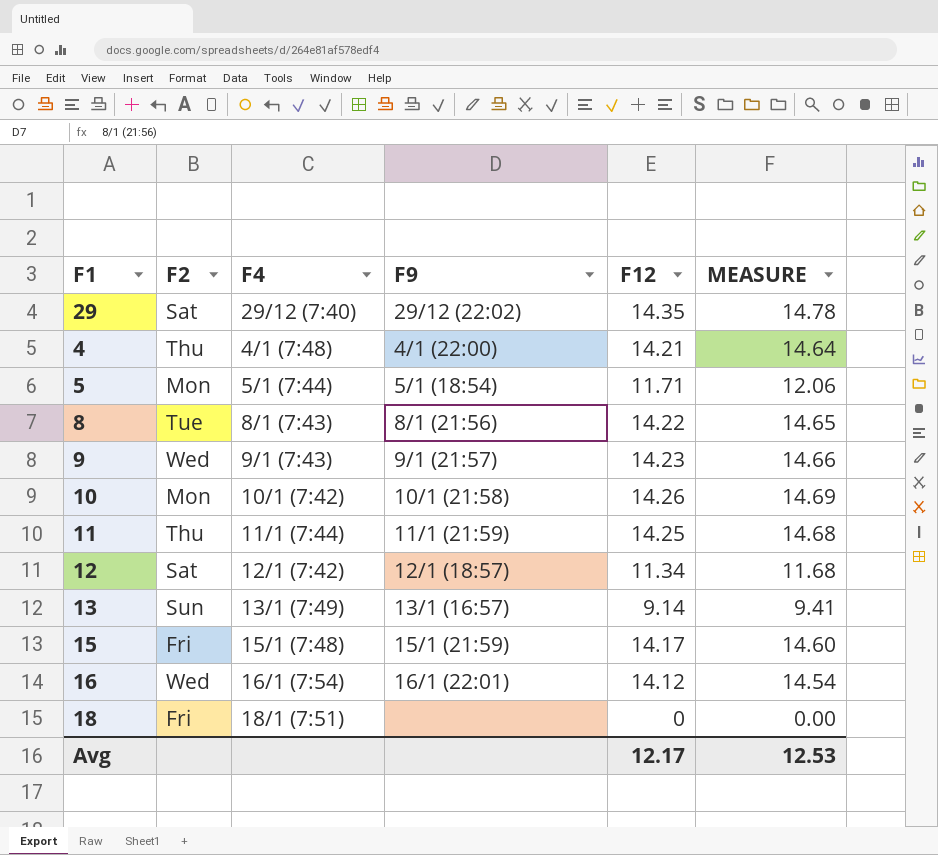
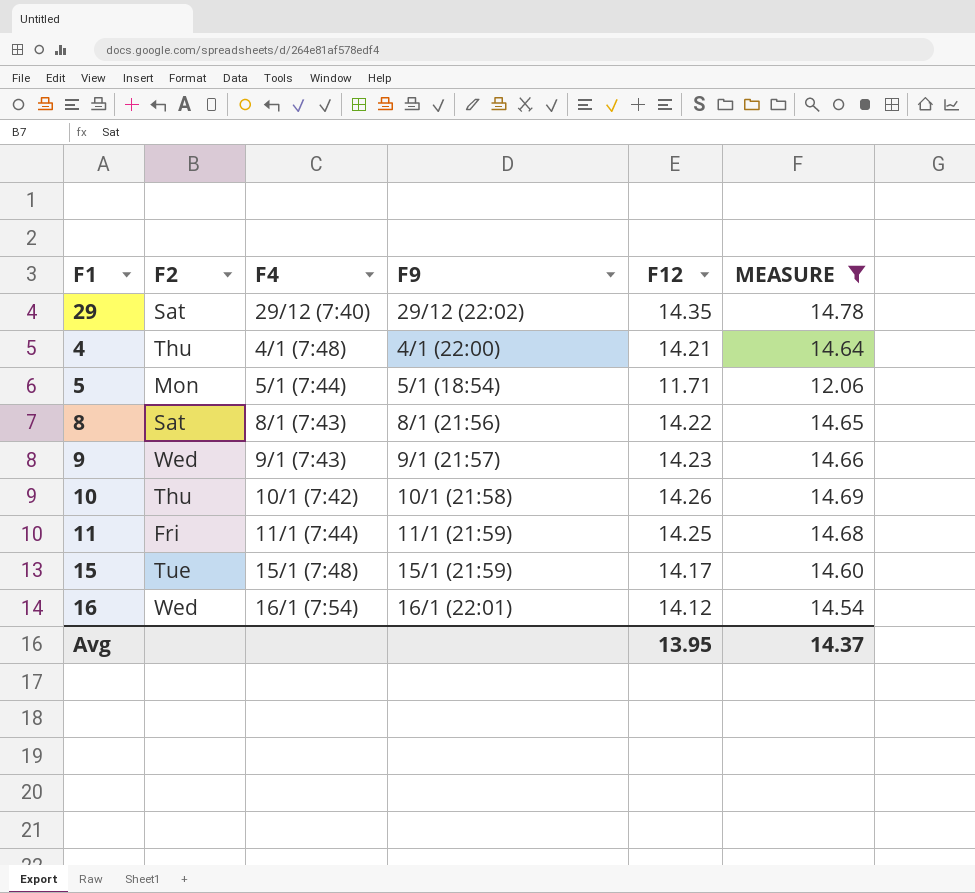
filter: none -> MEASURE >= 12.06
8 | F2: Tue -> Sat
10 | F2: Mon -> Thu
11 | F2: Thu -> Fri
15 | F2: Fri -> Tue
Avg | F12: 12.17 -> 13.95
Avg | MEASURE: 12.53 -> 14.37

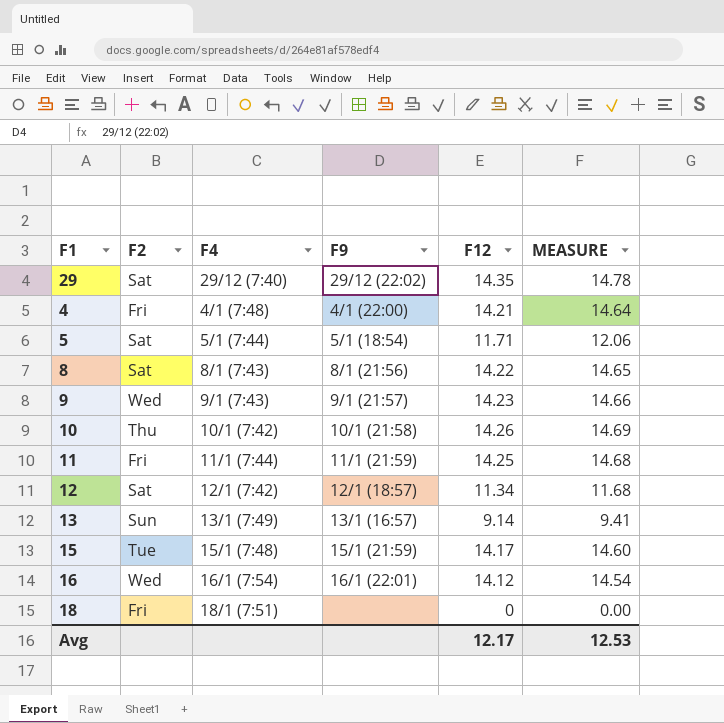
filter: MEASURE >= 12.06 -> none
4 | F2: Thu -> Fri
5 | F2: Mon -> Sat
Avg | F12: 13.95 -> 12.17
Avg | MEASURE: 14.37 -> 12.53

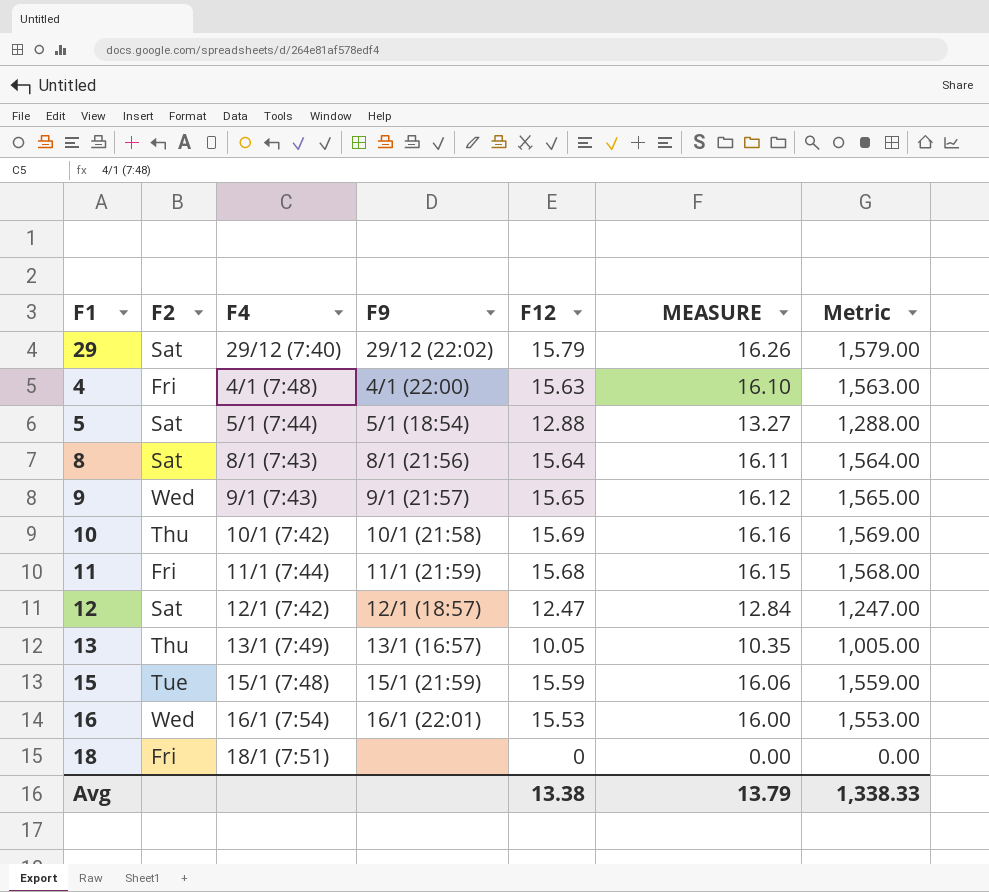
column Metric | formula: none -> [F12] * 100
29 | F12: 14.35 -> 15.79
29 | MEASURE: 14.78 -> 16.26
4 | F12: 14.21 -> 15.63
4 | MEASURE: 14.64 -> 16.10
5 | F12: 11.71 -> 12.88
5 | MEASURE: 12.06 -> 13.27
8 | F12: 14.22 -> 15.64
8 | MEASURE: 14.65 -> 16.11
9 | F12: 14.23 -> 15.65
9 | MEASURE: 14.66 -> 16.12
10 | F12: 14.26 -> 15.69
10 | MEASURE: 14.69 -> 16.16
11 | F12: 14.25 -> 15.68
11 | MEASURE: 14.68 -> 16.15
12 | F12: 11.34 -> 12.47
12 | MEASURE: 11.68 -> 12.84
13 | F2: Sun -> Thu
13 | F12: 9.14 -> 10.05
13 | MEASURE: 9.41 -> 10.35
15 | F12: 14.17 -> 15.59
15 | MEASURE: 14.60 -> 16.06
16 | F12: 14.12 -> 15.53
16 | MEASURE: 14.54 -> 16.00
Avg | F12: 12.17 -> 13.38
Avg | MEASURE: 12.53 -> 13.79

